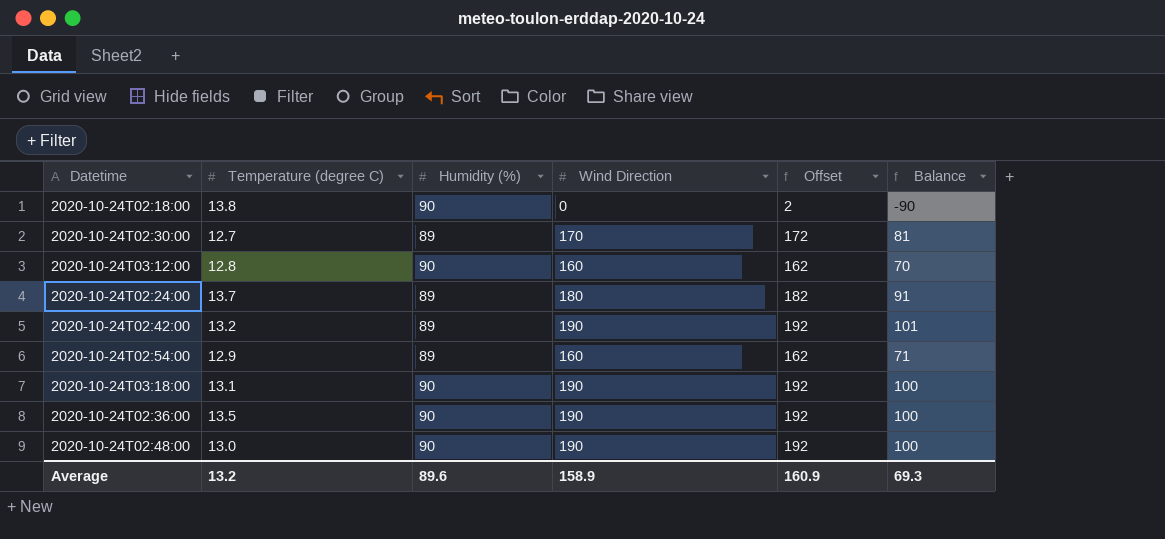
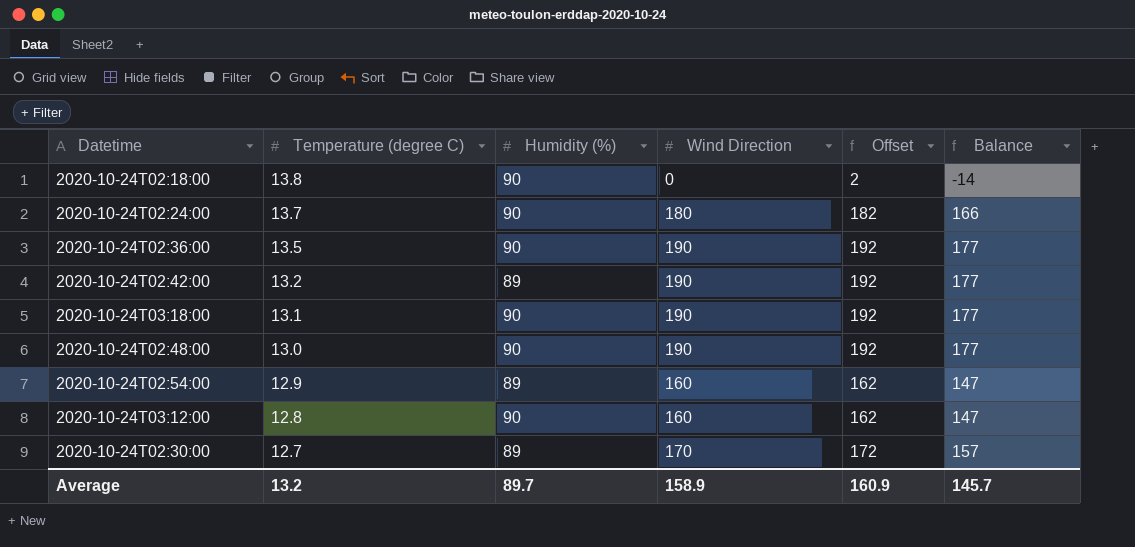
row order: none -> Temperature (degree C) descending
column Balance | formula: [Wind Direction] - [Humidity (%)] -> [Wind Direction] - [Temperature (degree C)]
2020-10-24T02:24:00 | Humidity (%): 89 -> 90
Average | Humidity (%): 89.6 -> 89.7
Average | Balance: 69.3 -> 145.7

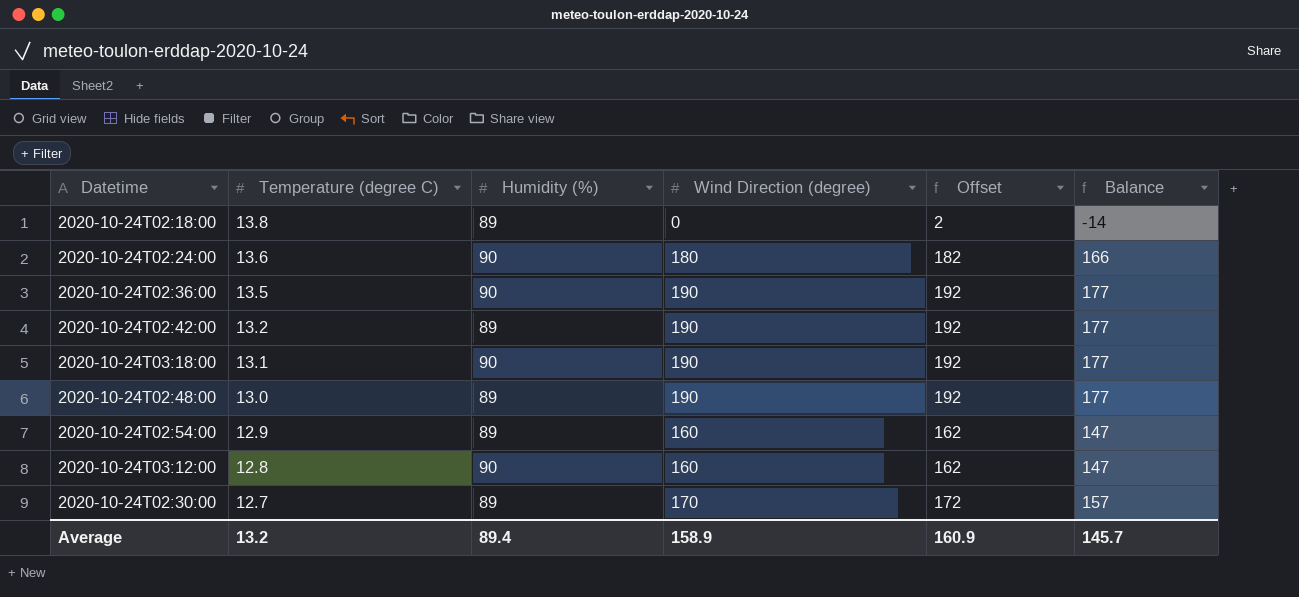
column name: Wind Direction -> Wind Direction (degree)
2020-10-24T02:18:00 | Humidity (%): 90 -> 89
2020-10-24T02:24:00 | Temperature (degree C): 13.7 -> 13.6
2020-10-24T02:48:00 | Humidity (%): 90 -> 89
Average | Humidity (%): 89.7 -> 89.4

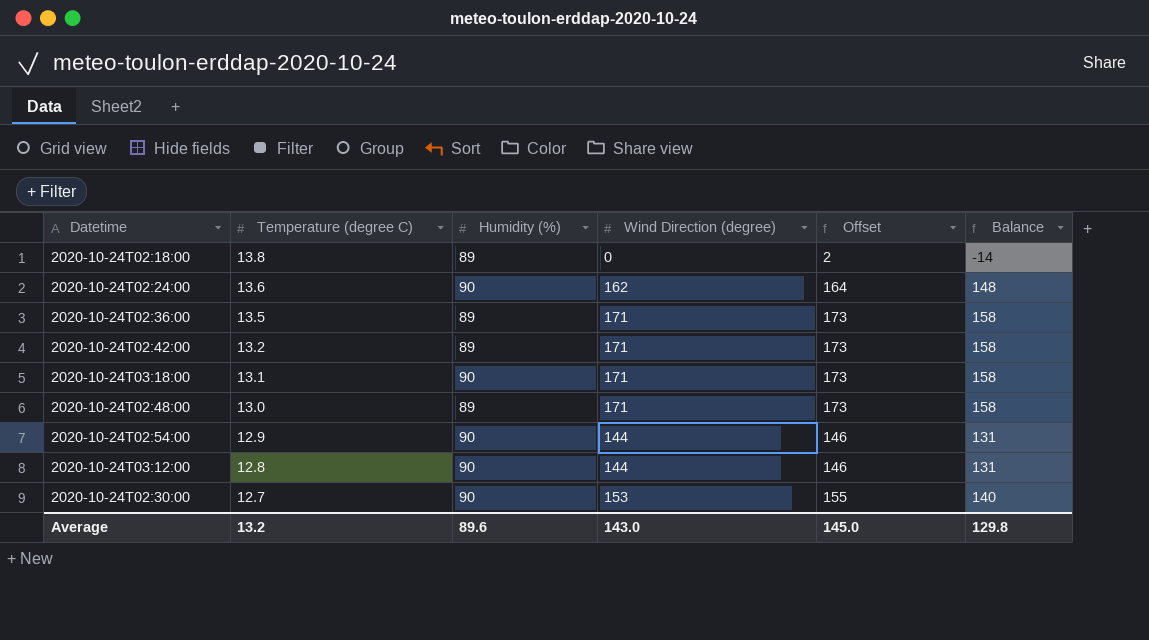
2020-10-24T02:24:00 | Wind Direction (degree): 180 -> 162
2020-10-24T02:24:00 | Offset: 182 -> 164
2020-10-24T02:24:00 | Balance: 166 -> 148
2020-10-24T02:36:00 | Humidity (%): 90 -> 89
2020-10-24T02:36:00 | Wind Direction (degree): 190 -> 171
2020-10-24T02:36:00 | Offset: 192 -> 173
2020-10-24T02:36:00 | Balance: 177 -> 158
2020-10-24T02:42:00 | Wind Direction (degree): 190 -> 171
2020-10-24T02:42:00 | Offset: 192 -> 173
2020-10-24T02:42:00 | Balance: 177 -> 158
2020-10-24T03:18:00 | Wind Direction (degree): 190 -> 171
2020-10-24T03:18:00 | Offset: 192 -> 173
2020-10-24T03:18:00 | Balance: 177 -> 158
2020-10-24T02:48:00 | Wind Direction (degree): 190 -> 171
2020-10-24T02:48:00 | Offset: 192 -> 173
2020-10-24T02:48:00 | Balance: 177 -> 158
2020-10-24T02:54:00 | Humidity (%): 89 -> 90
2020-10-24T02:54:00 | Wind Direction (degree): 160 -> 144
2020-10-24T02:54:00 | Offset: 162 -> 146
2020-10-24T02:54:00 | Balance: 147 -> 131
2020-10-24T03:12:00 | Wind Direction (degree): 160 -> 144
2020-10-24T03:12:00 | Offset: 162 -> 146
2020-10-24T03:12:00 | Balance: 147 -> 131
2020-10-24T02:30:00 | Humidity (%): 89 -> 90
2020-10-24T02:30:00 | Wind Direction (degree): 170 -> 153
2020-10-24T02:30:00 | Offset: 172 -> 155
2020-10-24T02:30:00 | Balance: 157 -> 140
Average | Humidity (%): 89.4 -> 89.6
Average | Wind Direction (degree): 158.9 -> 143.0
Average | Offset: 160.9 -> 145.0
Average | Balance: 145.7 -> 129.8

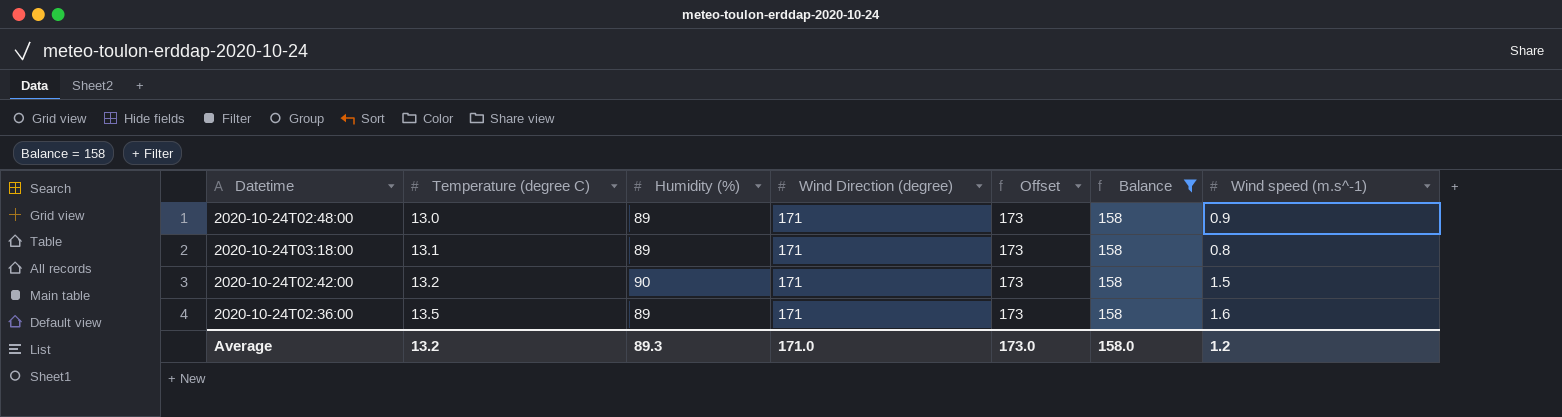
filter: none -> Balance = 158
row order: Temperature (degree C) descending -> Temperature (degree C) ascending
column Wind speed (m.s^-1) | position: none -> 7
2020-10-24T03:18:00 | Humidity (%): 90 -> 89
2020-10-24T02:42:00 | Humidity (%): 89 -> 90
Average | Humidity (%): 89.6 -> 89.3
Average | Wind Direction (degree): 143.0 -> 171.0
Average | Offset: 145.0 -> 173.0
Average | Balance: 129.8 -> 158.0

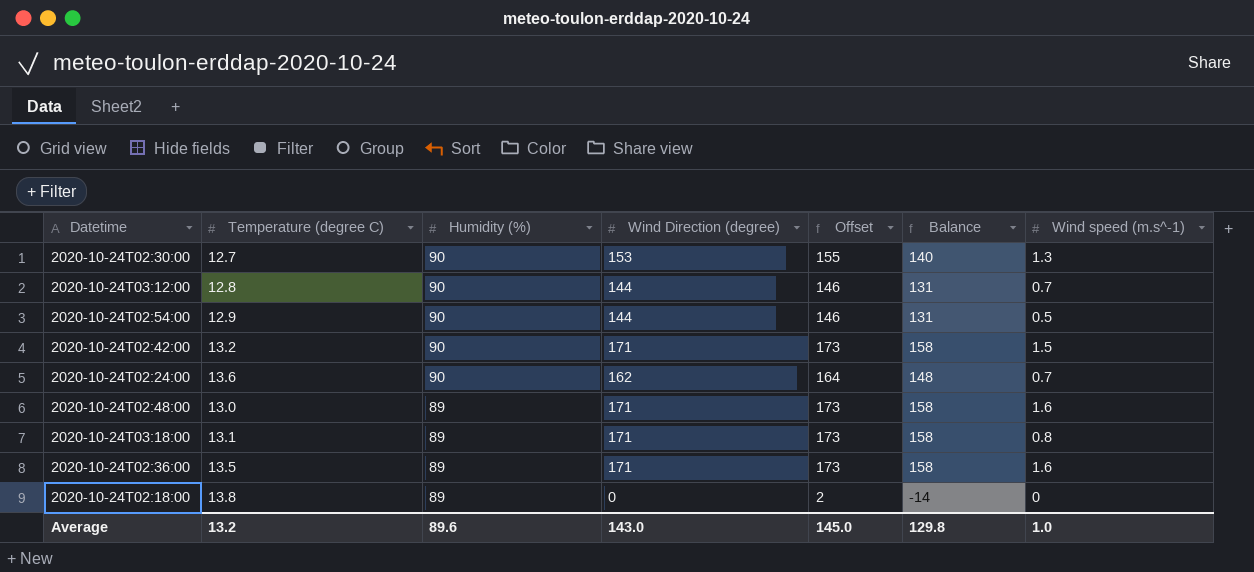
filter: Balance = 158 -> none
row order: Temperature (degree C) ascending -> Humidity (%) descending
2020-10-24T02:48:00 | Wind speed (m.s^-1): 0.9 -> 1.6
Average | Humidity (%): 89.3 -> 89.6
Average | Wind Direction (degree): 171.0 -> 143.0
Average | Offset: 173.0 -> 145.0
Average | Balance: 158.0 -> 129.8
Average | Wind speed (m.s^-1): 1.2 -> 1.0

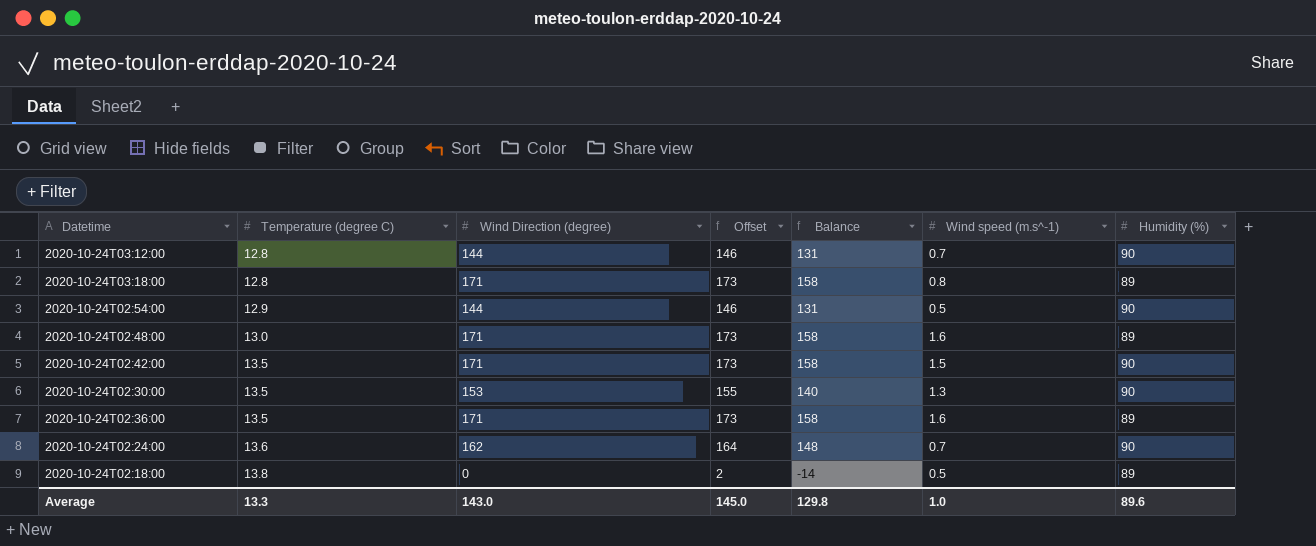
row order: Humidity (%) descending -> Temperature (degree C) ascending
column Humidity (%) | position: 3 -> 7
2020-10-24T03:18:00 | Temperature (degree C): 13.1 -> 12.8
2020-10-24T02:42:00 | Temperature (degree C): 13.2 -> 13.5
2020-10-24T02:30:00 | Temperature (degree C): 12.7 -> 13.5
2020-10-24T02:18:00 | Wind speed (m.s^-1): 0 -> 0.5
Average | Temperature (degree C): 13.2 -> 13.3

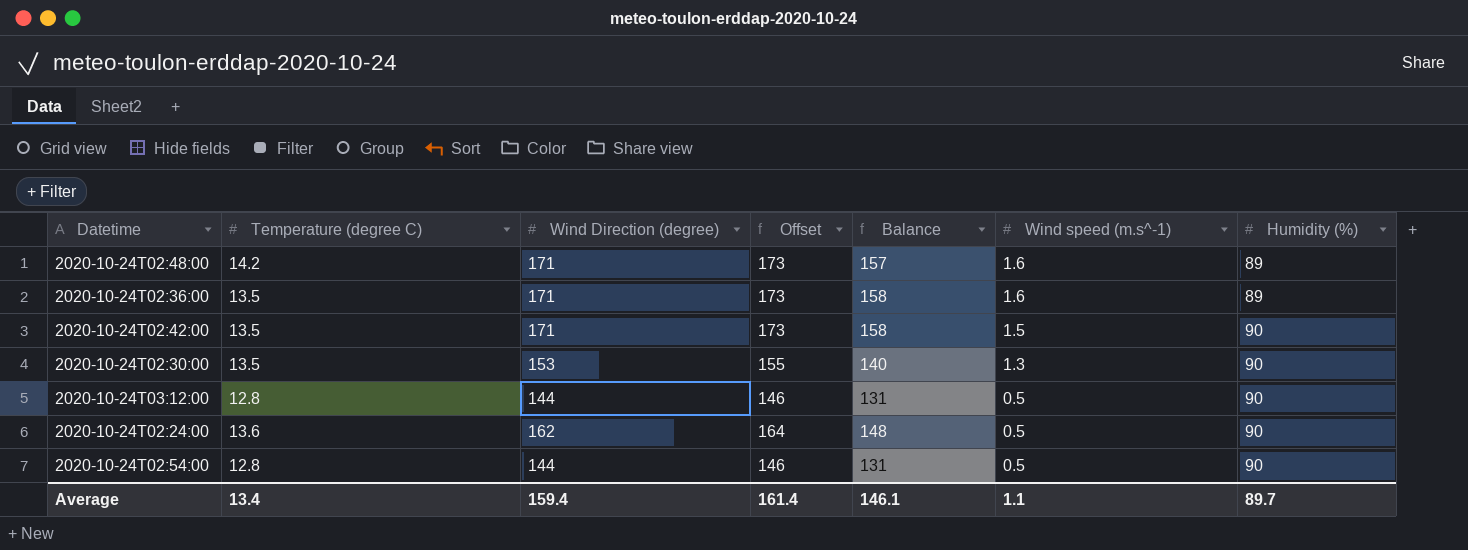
row order: Temperature (degree C) ascending -> Wind speed (m.s^-1) descending
row 2020-10-24T03:18:00: 12.8 | 171 | 173 | 158 | 0.8 | 89 -> none
row 2020-10-24T02:18:00: 13.8 | 0 | 2 | -14 | 0.5 | 89 -> none
2020-10-24T02:48:00 | Temperature (degree C): 13.0 -> 14.2
2020-10-24T02:48:00 | Balance: 158 -> 157
2020-10-24T03:12:00 | Wind speed (m.s^-1): 0.7 -> 0.5
2020-10-24T02:24:00 | Wind speed (m.s^-1): 0.7 -> 0.5
2020-10-24T02:54:00 | Temperature (degree C): 12.9 -> 12.8
Average | Temperature (degree C): 13.3 -> 13.4
Average | Wind Direction (degree): 143.0 -> 159.4
Average | Offset: 145.0 -> 161.4
Average | Balance: 129.8 -> 146.1
Average | Wind speed (m.s^-1): 1.0 -> 1.1
Average | Humidity (%): 89.6 -> 89.7

